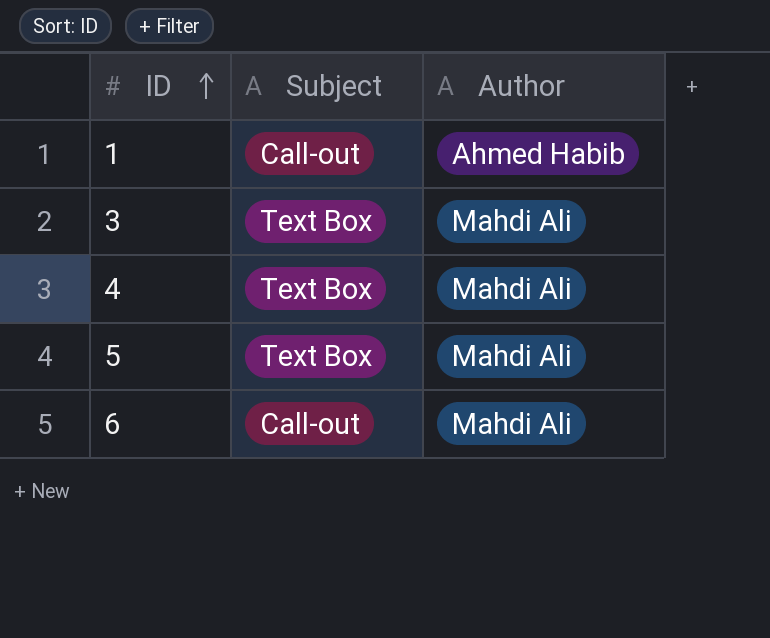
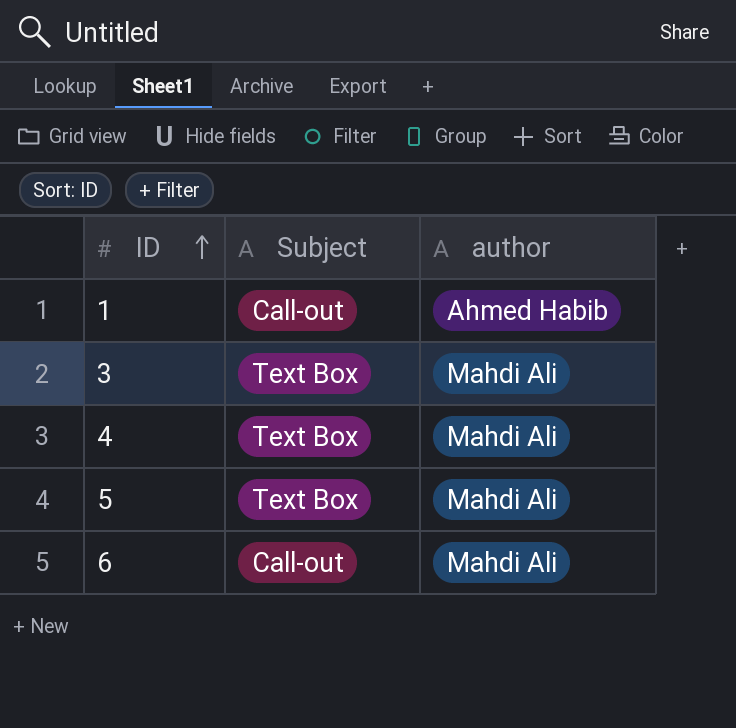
column name: Author -> author

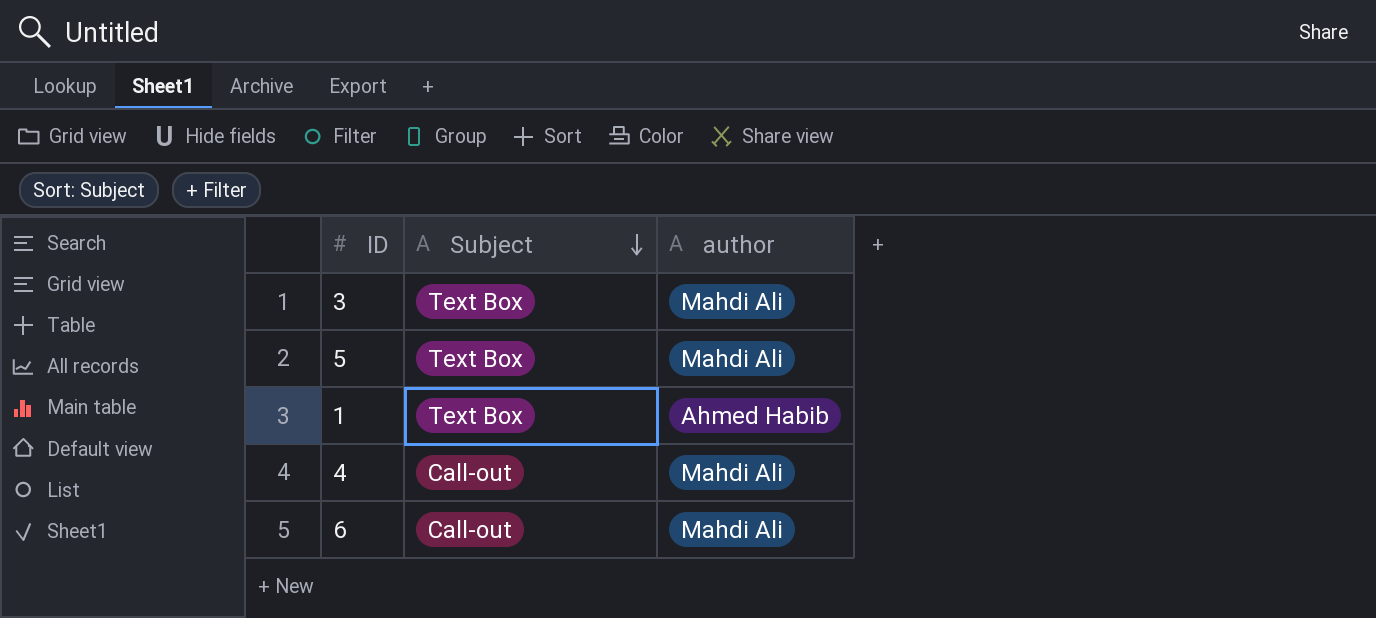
row order: ID ascending -> Subject descending
1 | Subject: Call-out -> Text Box
4 | Subject: Text Box -> Call-out

